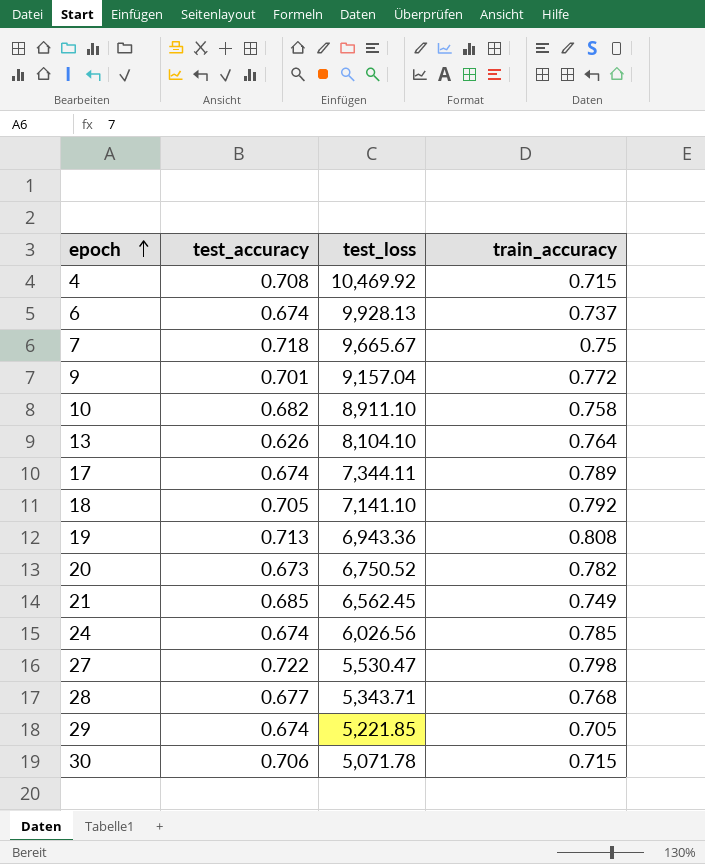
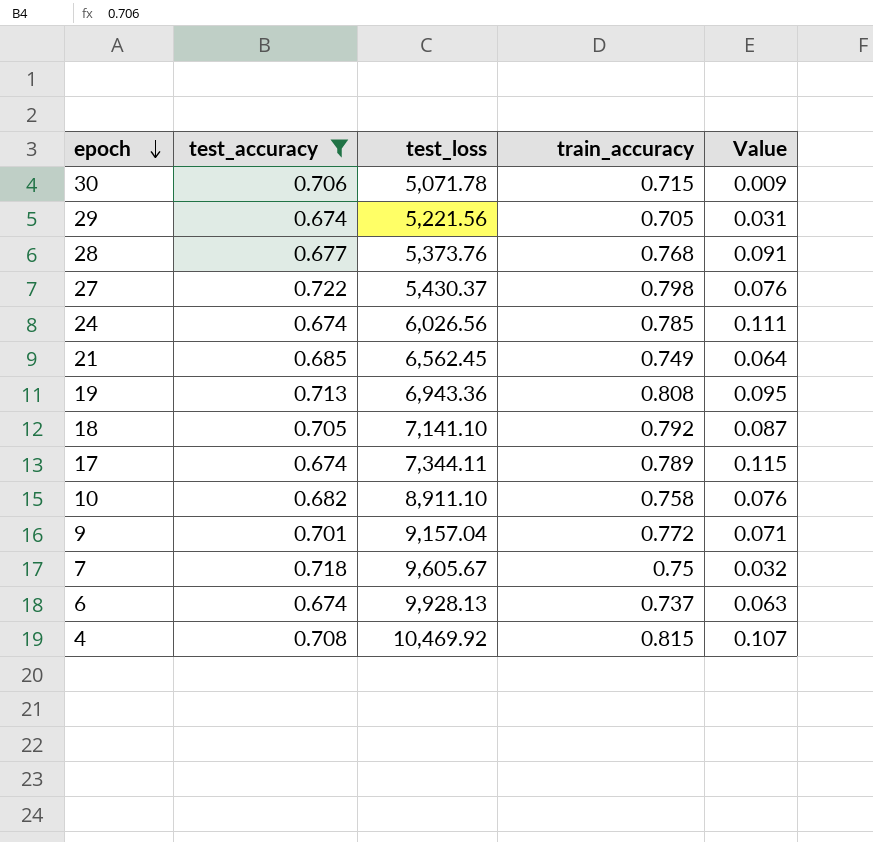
filter: none -> test_accuracy >= 0.674
row order: epoch ascending -> epoch descending
column Value | formula: none -> [train_accuracy] - [test_accuracy]
29 | test_loss: 5,221.85 -> 5,221.56
28 | test_loss: 5,343.71 -> 5,373.76
27 | test_loss: 5,530.47 -> 5,430.37
7 | test_loss: 9,665.67 -> 9,605.67
4 | train_accuracy: 0.715 -> 0.815

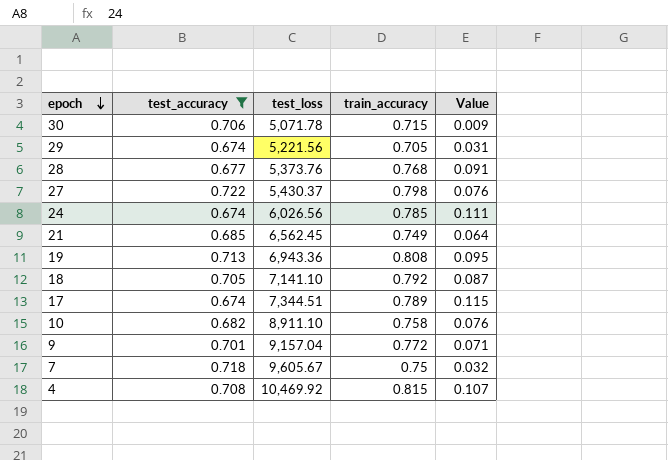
row 6: 0.674 | 9,928.13 | 0.737 | 0.063 -> none
17 | test_loss: 7,344.11 -> 7,344.51

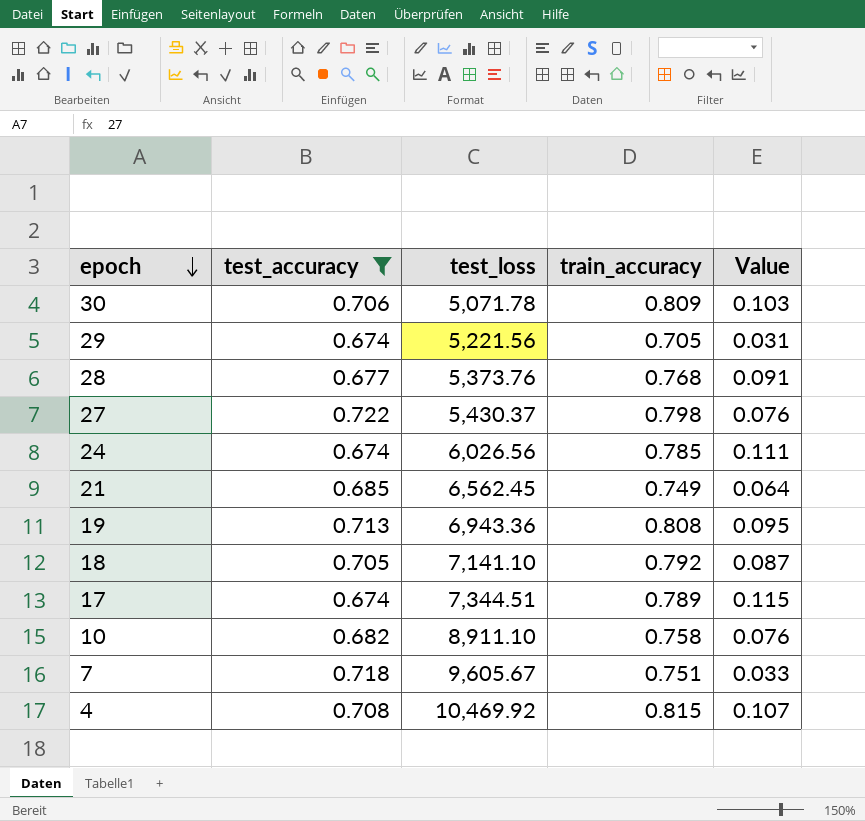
row 9: 0.701 | 9,157.04 | 0.772 | 0.071 -> none
30 | train_accuracy: 0.715 -> 0.809
30 | Value: 0.009 -> 0.103
7 | train_accuracy: 0.75 -> 0.751
7 | Value: 0.032 -> 0.033

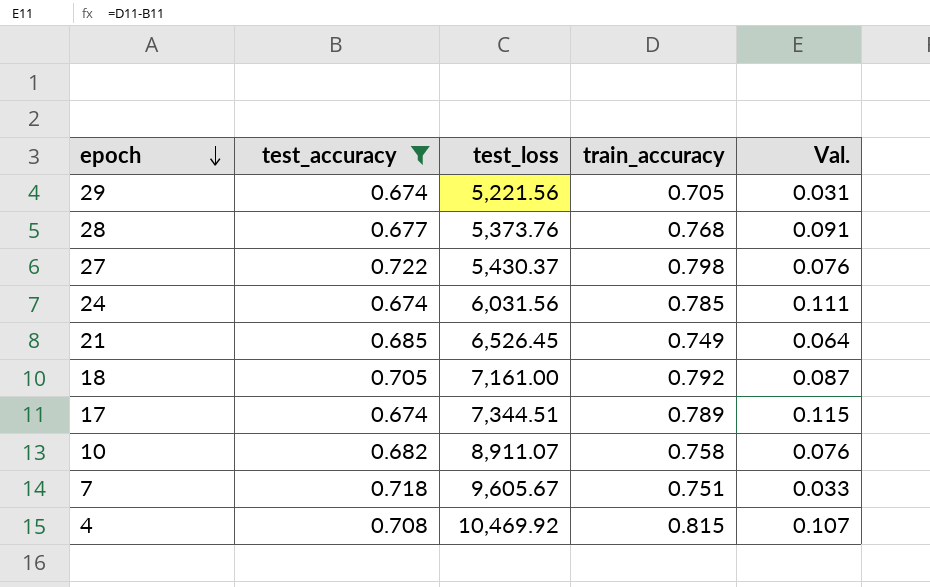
column name: Value -> Val.
row 30: 0.706 | 5,071.78 | 0.809 | 0.103 -> none
row 19: 0.713 | 6,943.36 | 0.808 | 0.095 -> none
24 | test_loss: 6,026.56 -> 6,031.56
21 | test_loss: 6,562.45 -> 6,526.45
18 | test_loss: 7,141.10 -> 7,161.00
10 | test_loss: 8,911.10 -> 8,911.07

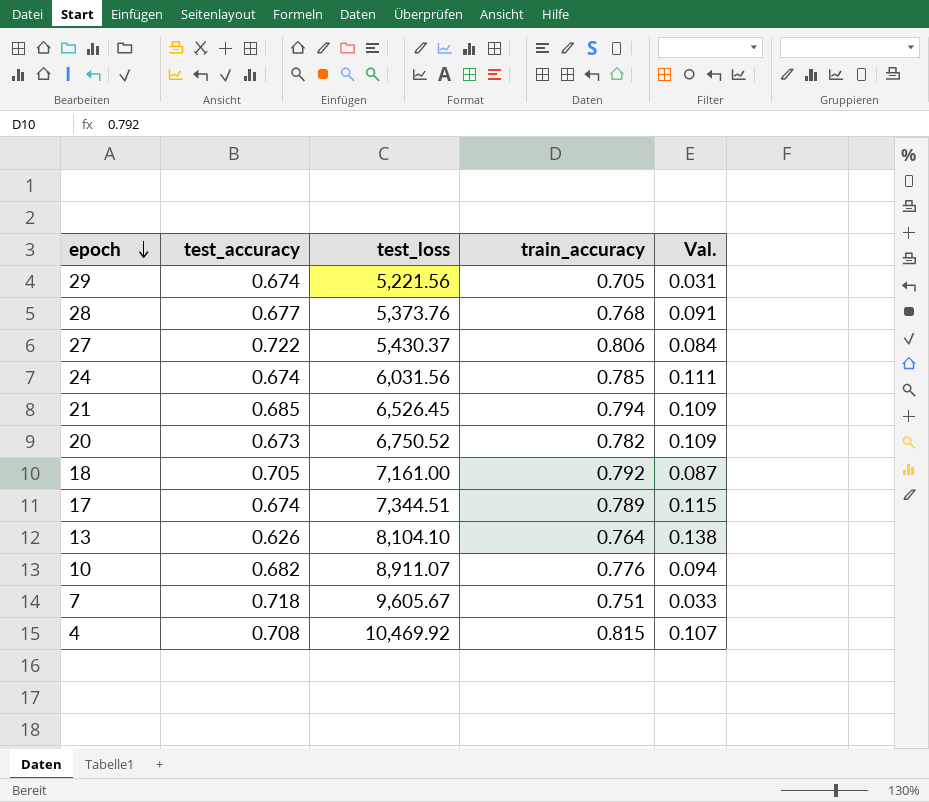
filter: test_accuracy >= 0.674 -> none
27 | train_accuracy: 0.798 -> 0.806
27 | Val.: 0.076 -> 0.084
21 | train_accuracy: 0.749 -> 0.794
21 | Val.: 0.064 -> 0.109
10 | train_accuracy: 0.758 -> 0.776
10 | Val.: 0.076 -> 0.094

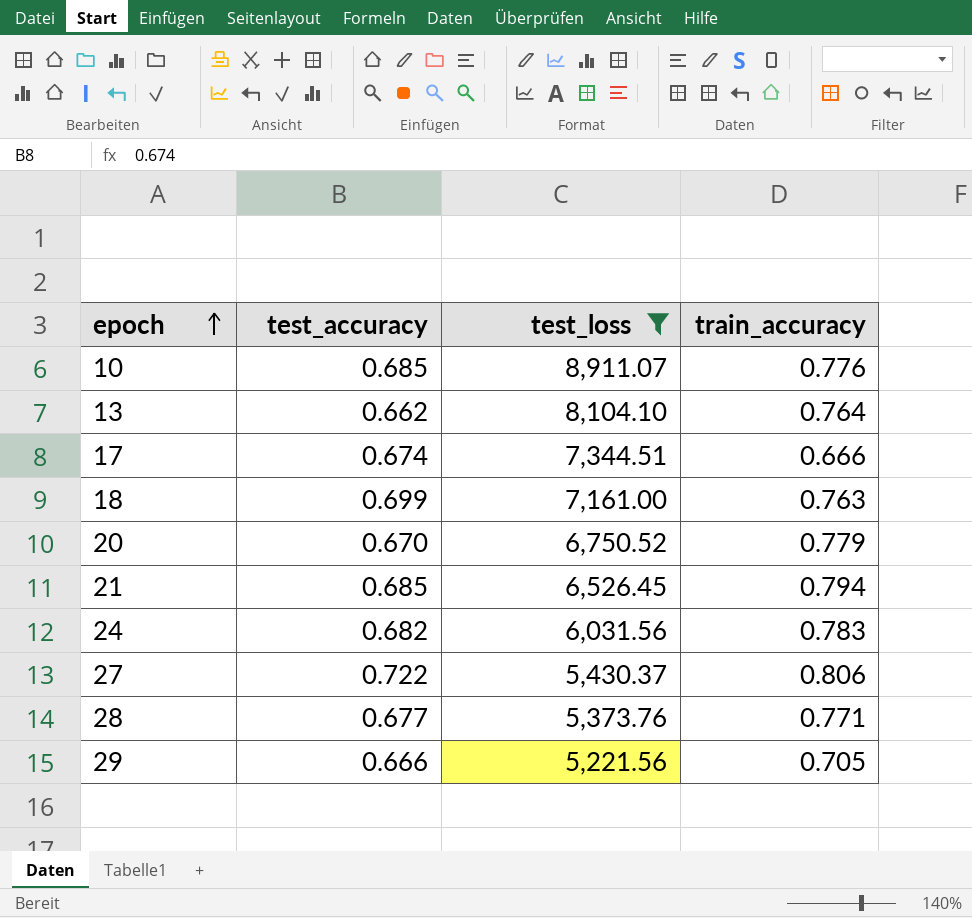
filter: none -> test_loss <= 8,911.07
row order: epoch descending -> epoch ascending
column Val. | formula: [train_accuracy] - [test_accuracy] -> none
10 | test_accuracy: 0.682 -> 0.685
13 | test_accuracy: 0.626 -> 0.662
17 | train_accuracy: 0.789 -> 0.666
18 | test_accuracy: 0.705 -> 0.699
18 | train_accuracy: 0.792 -> 0.763
20 | test_accuracy: 0.673 -> 0.670
20 | train_accuracy: 0.782 -> 0.779
24 | test_accuracy: 0.674 -> 0.682
24 | train_accuracy: 0.785 -> 0.783
28 | train_accuracy: 0.768 -> 0.771
29 | test_accuracy: 0.674 -> 0.666

